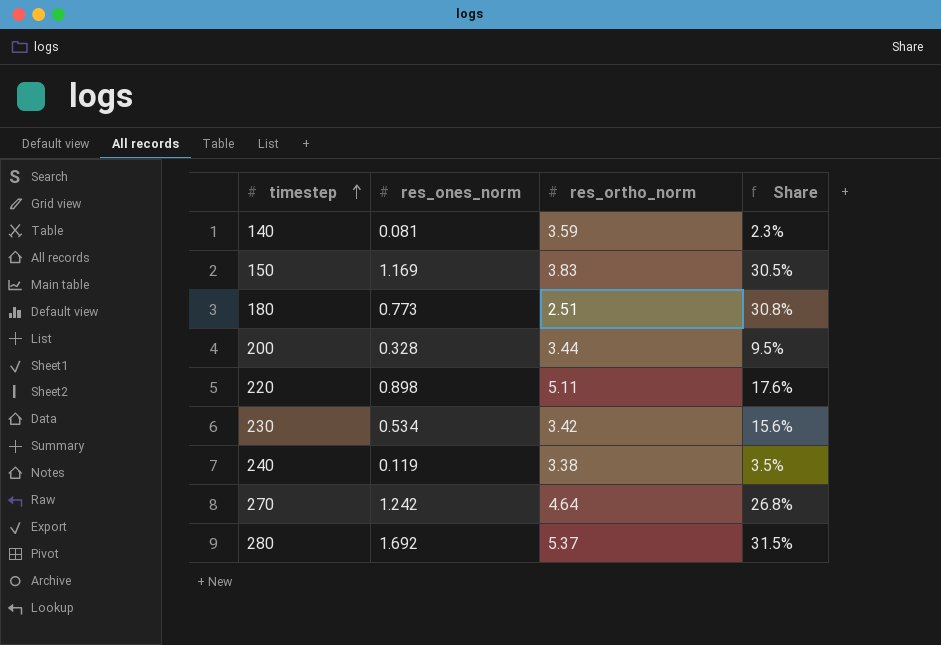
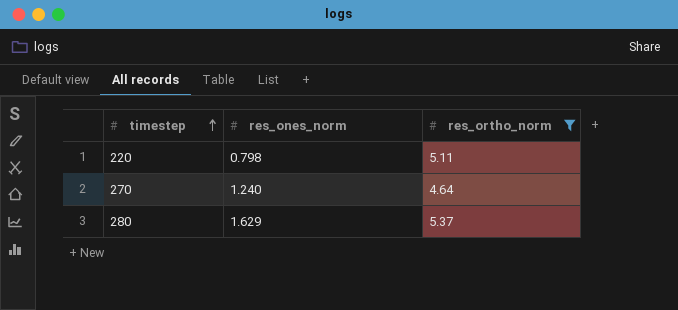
filter: none -> res_ortho_norm >= 4.64
column Share | formula: [res_ones_norm] / [res_ortho_norm] -> none
220 | res_ones_norm: 0.898 -> 0.798
270 | res_ones_norm: 1.242 -> 1.240
280 | res_ones_norm: 1.692 -> 1.629

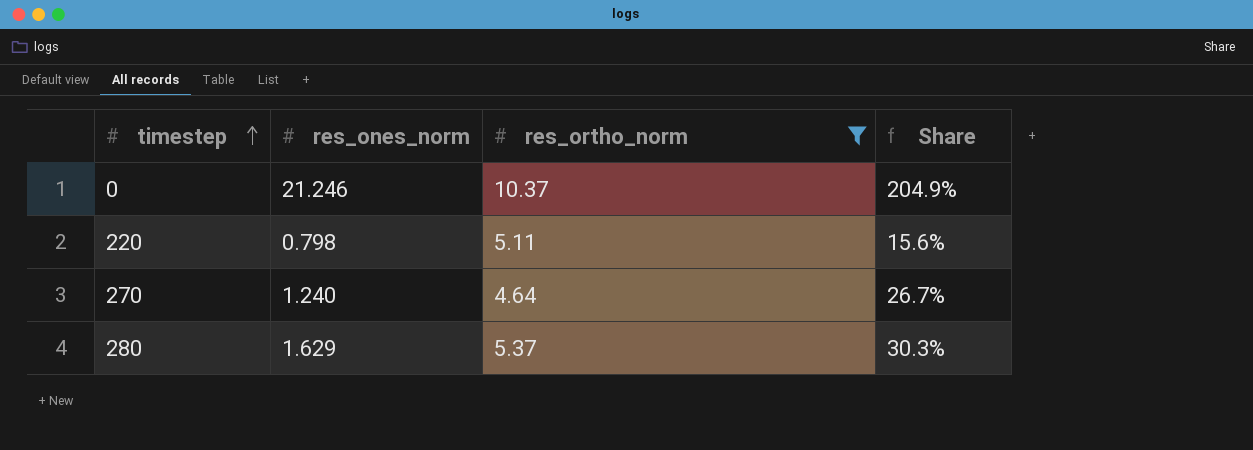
column Share | formula: none -> [res_ones_norm] / [res_ortho_norm]
row 0: none -> 21.246 | 10.37 | 204.9%

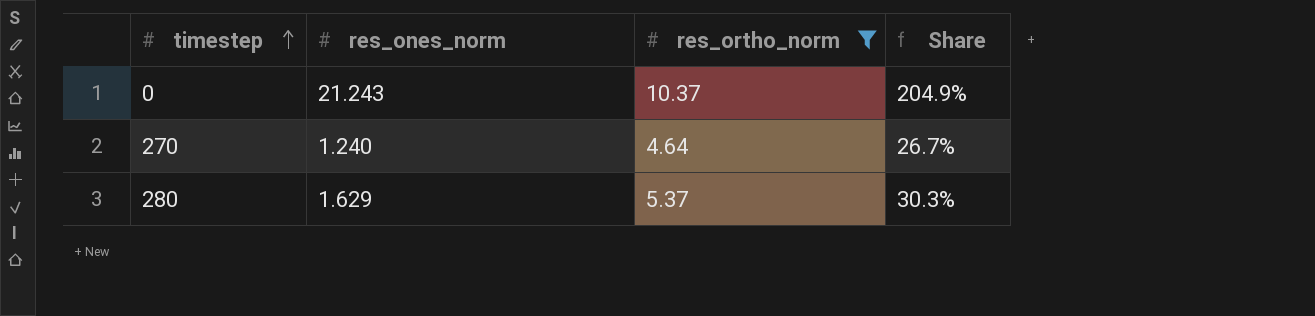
row 220: 0.798 | 5.11 | 15.6% -> none
0 | res_ones_norm: 21.246 -> 21.243

